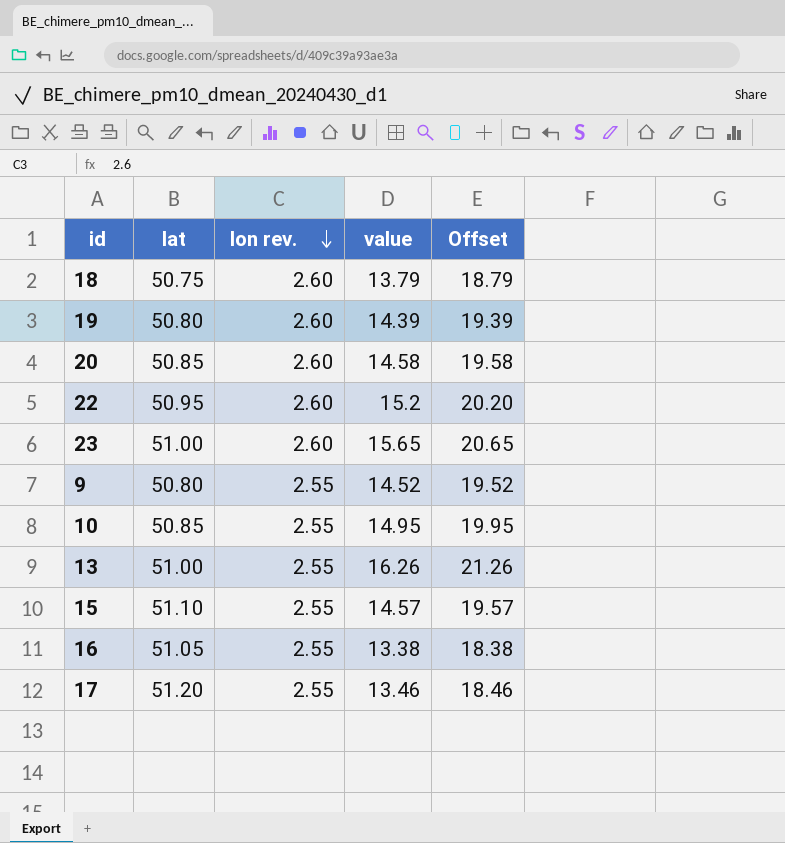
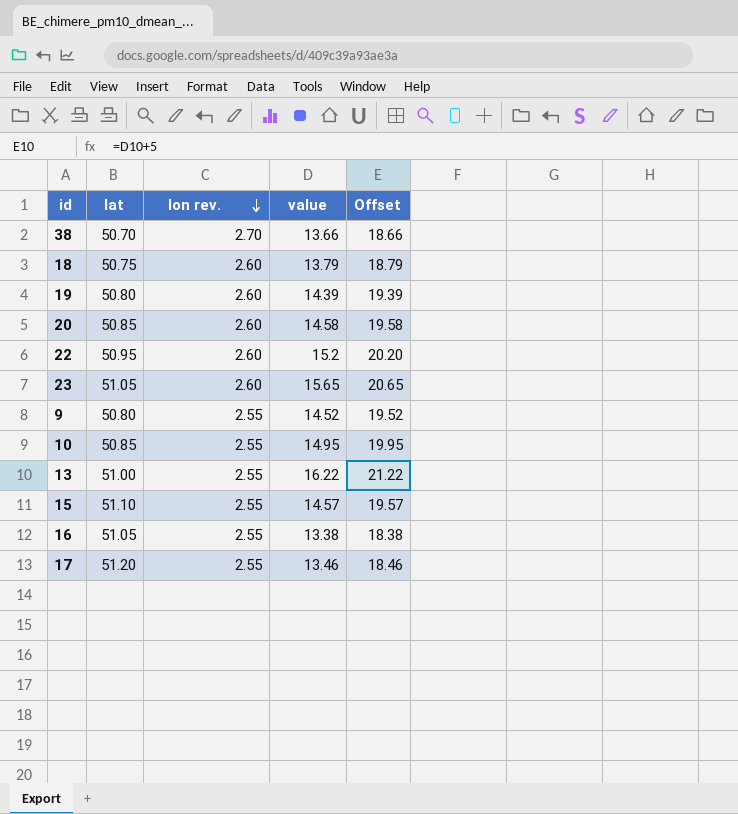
row 38: none -> 50.70 | 2.70 | 13.66 | 18.66
23 | lat: 51.00 -> 51.05
13 | value: 16.26 -> 16.22
13 | Offset: 21.26 -> 21.22

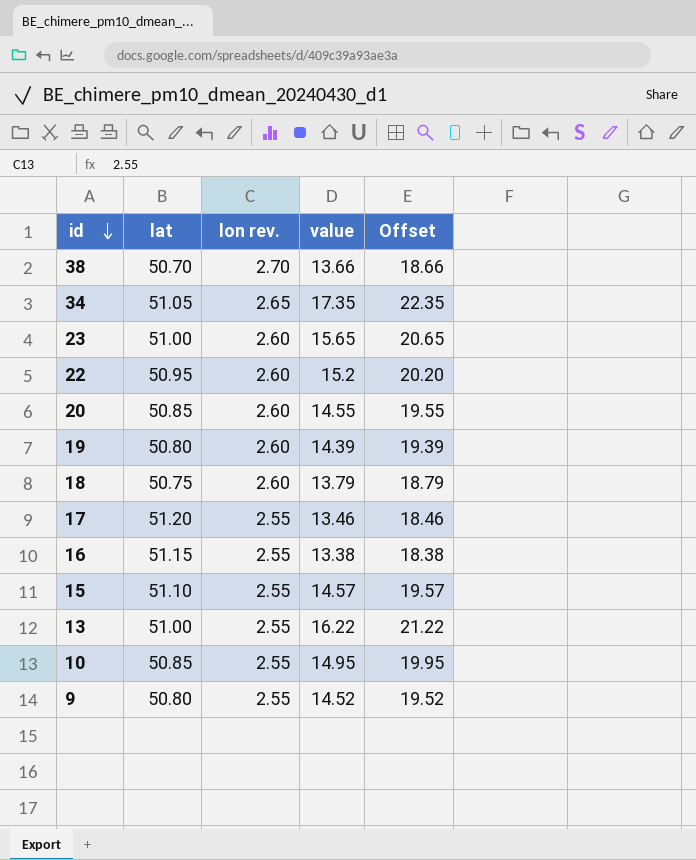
row order: lon rev. descending -> id descending
row 34: none -> 51.05 | 2.65 | 17.35 | 22.35
23 | lat: 51.05 -> 51.00
20 | value: 14.58 -> 14.55
20 | Offset: 19.58 -> 19.55
16 | lat: 51.05 -> 51.15

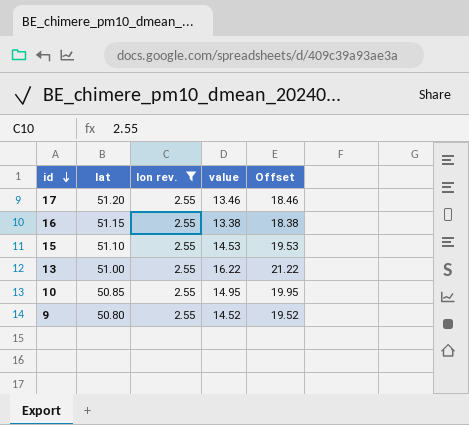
filter: none -> lon rev. = 2.55
15 | value: 14.57 -> 14.53
15 | Offset: 19.57 -> 19.53

